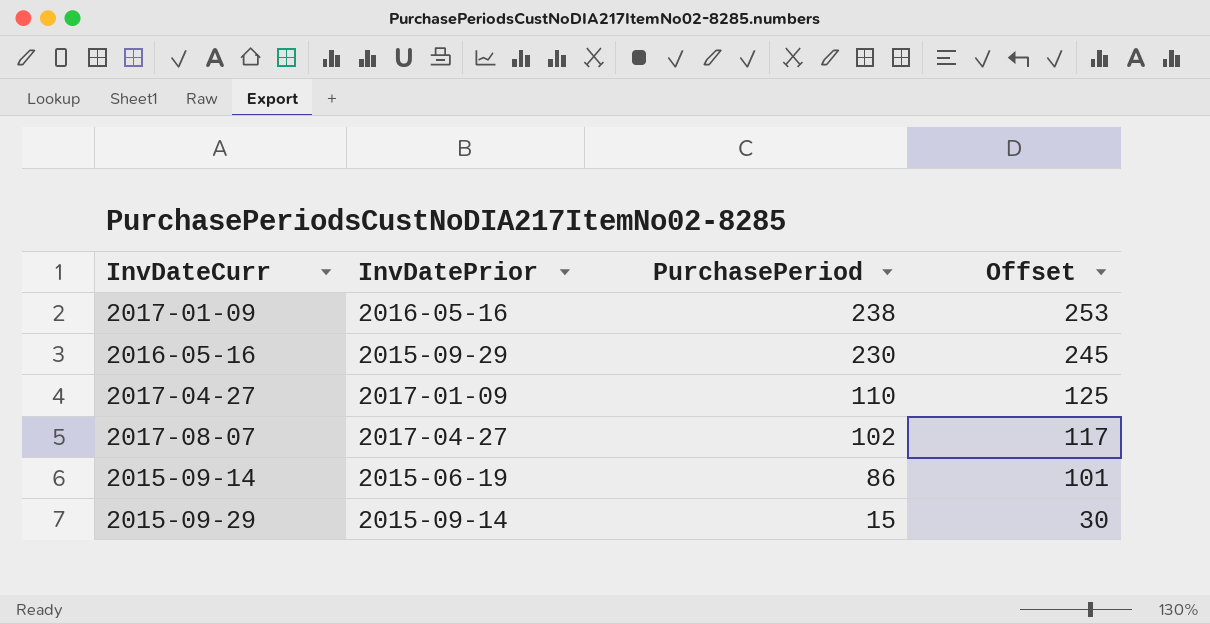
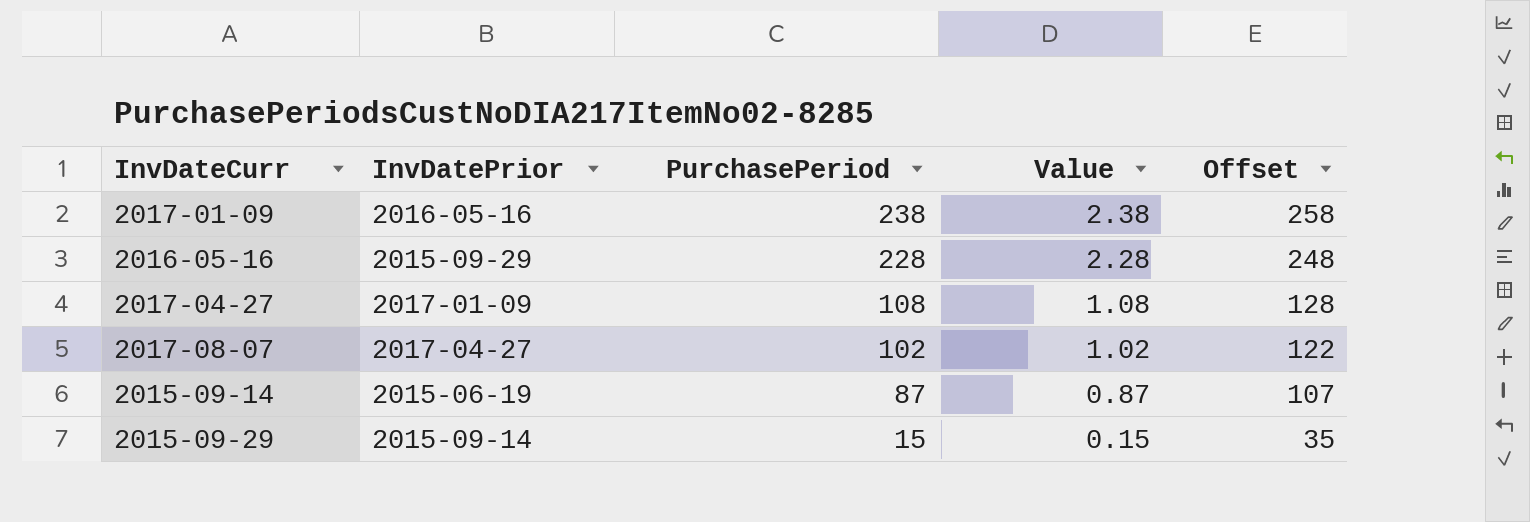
column Value | formula: none -> [PurchasePeriod] * 0.01
column Offset | formula: [PurchasePeriod] + 15 -> [PurchasePeriod] + 20
2016-05-16 | PurchasePeriod: 230 -> 228
2017-04-27 | PurchasePeriod: 110 -> 108
2015-09-14 | PurchasePeriod: 86 -> 87

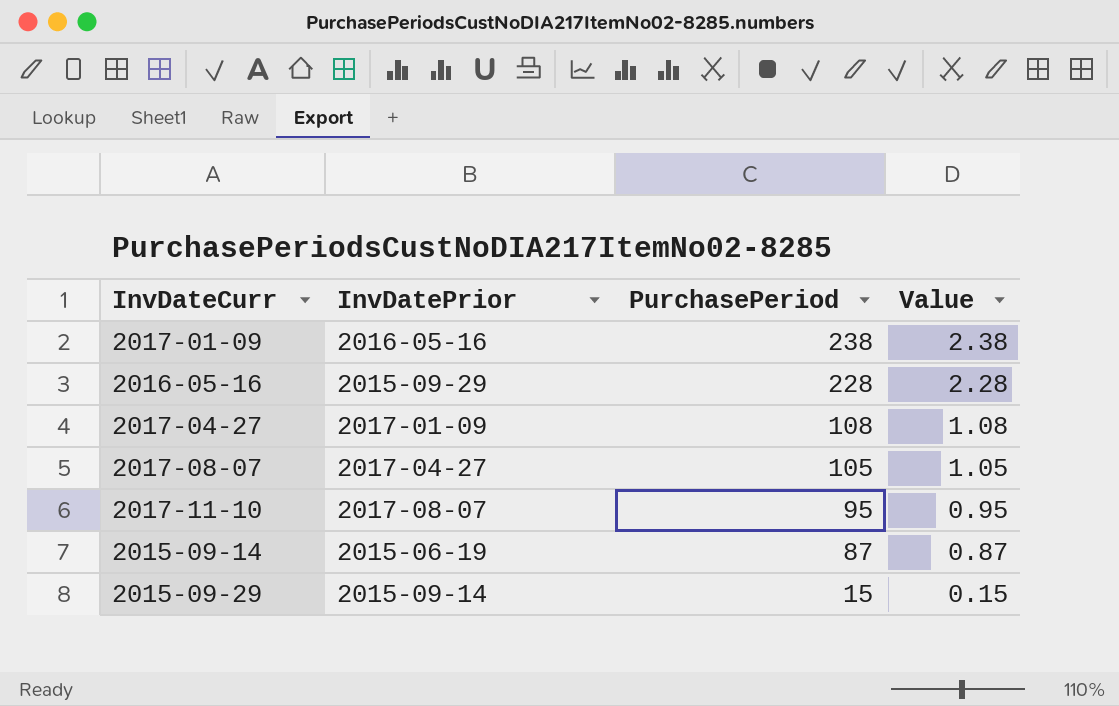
column Offset | formula: [PurchasePeriod] + 20 -> none
2017-08-07 | PurchasePeriod: 102 -> 105
2017-08-07 | Value: 1.02 -> 1.05
row 2017-11-10: none -> 2017-08-07 | 95 | 0.95

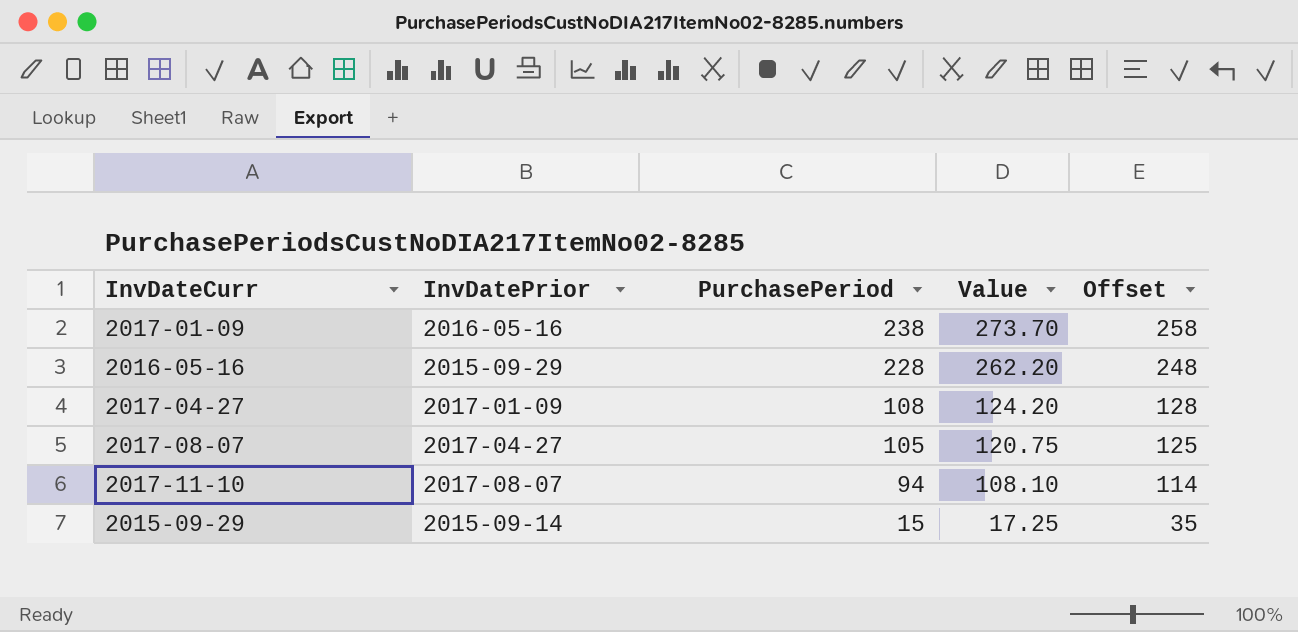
column Value | formula: [PurchasePeriod] * 0.01 -> [PurchasePeriod] * 1.15
column Offset | formula: none -> [PurchasePeriod] + 20
row 2015-09-14: 2015-06-19 | 87 | 0.87 -> none
2017-11-10 | PurchasePeriod: 95 -> 94

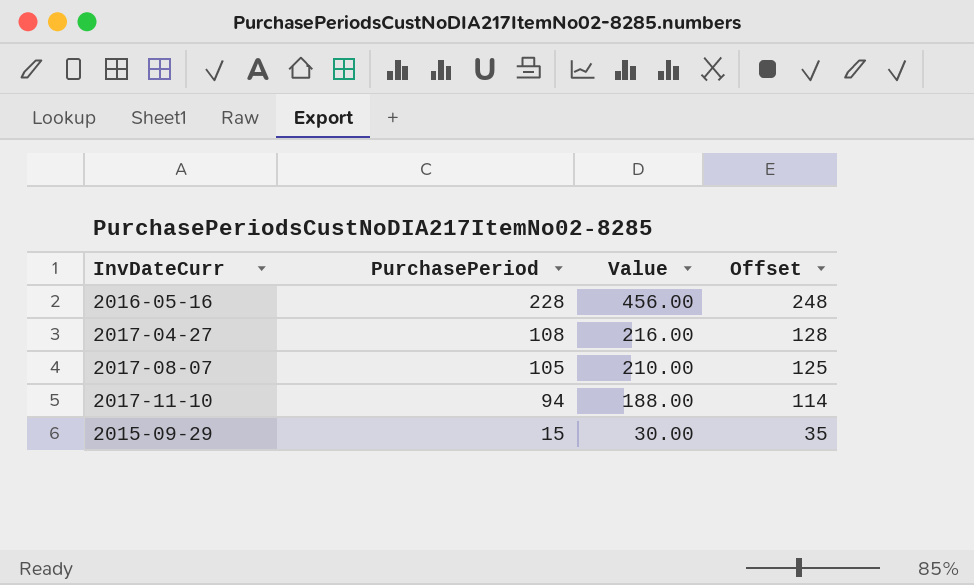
column InvDatePrior | position: 2 -> none
column Value | formula: [PurchasePeriod] * 1.15 -> [PurchasePeriod] * 2
row 2017-01-09: 2016-05-16 | 238 | 273.70 | 258 -> none

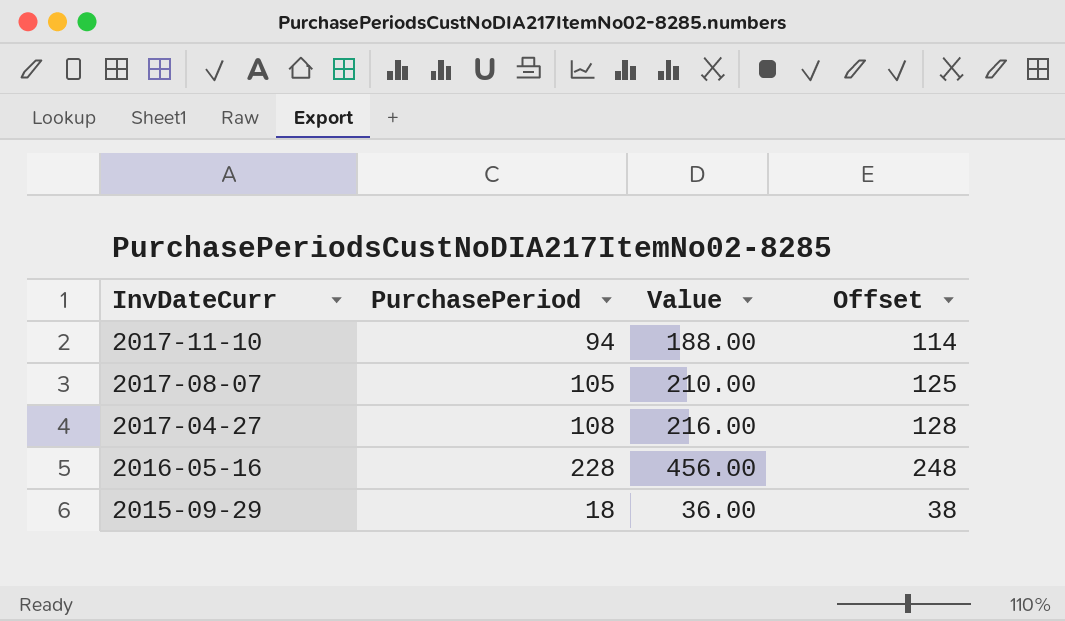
row order: PurchasePeriod descending -> InvDateCurr descending
2015-09-29 | PurchasePeriod: 15 -> 18
2015-09-29 | Value: 30.00 -> 36.00
2015-09-29 | Offset: 35 -> 38

